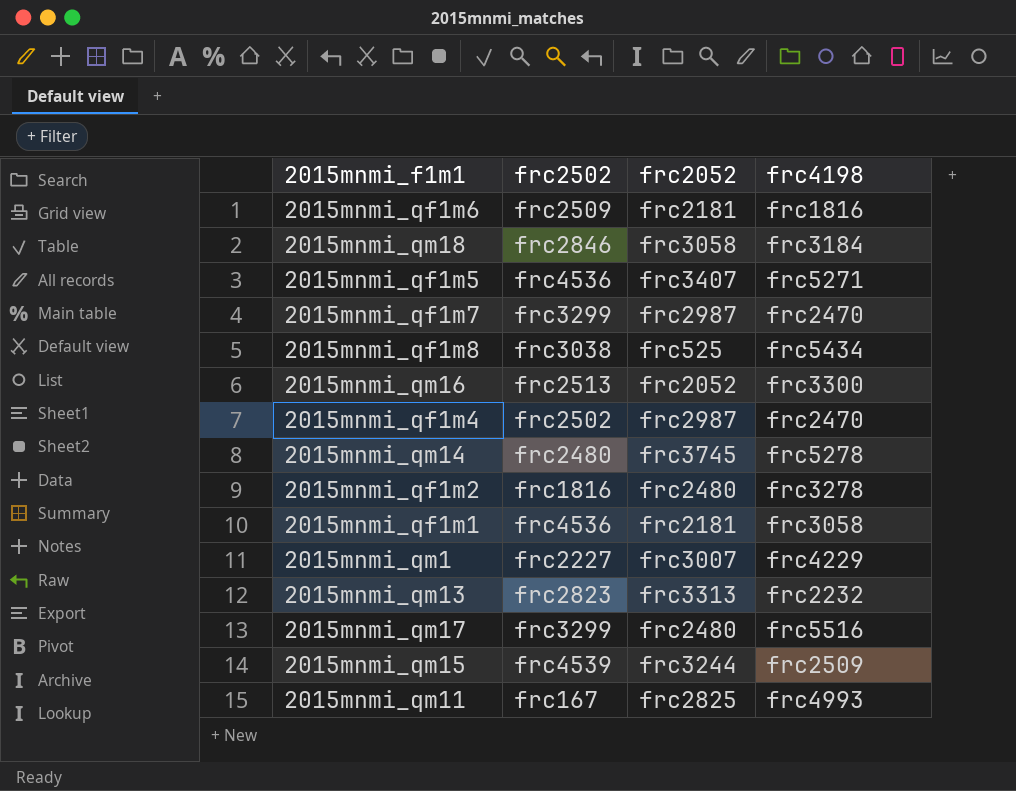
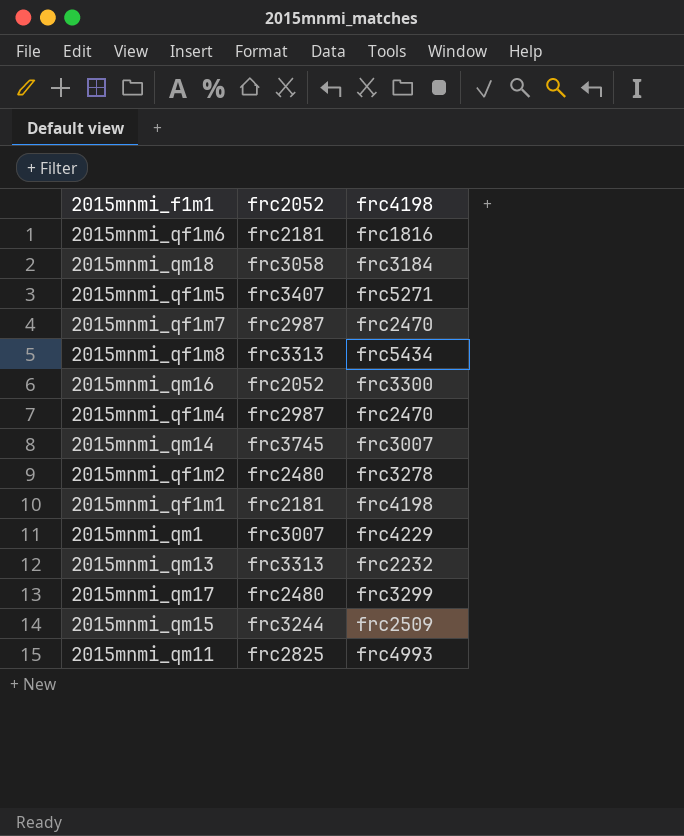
column frc2502 | position: 2 -> none
2015mnmi_qf1m8 | frc2052: frc525 -> frc3313
2015mnmi_qm14 | frc4198: frc5278 -> frc3007
2015mnmi_qf1m1 | frc4198: frc3058 -> frc4198
2015mnmi_qm17 | frc4198: frc5516 -> frc3299

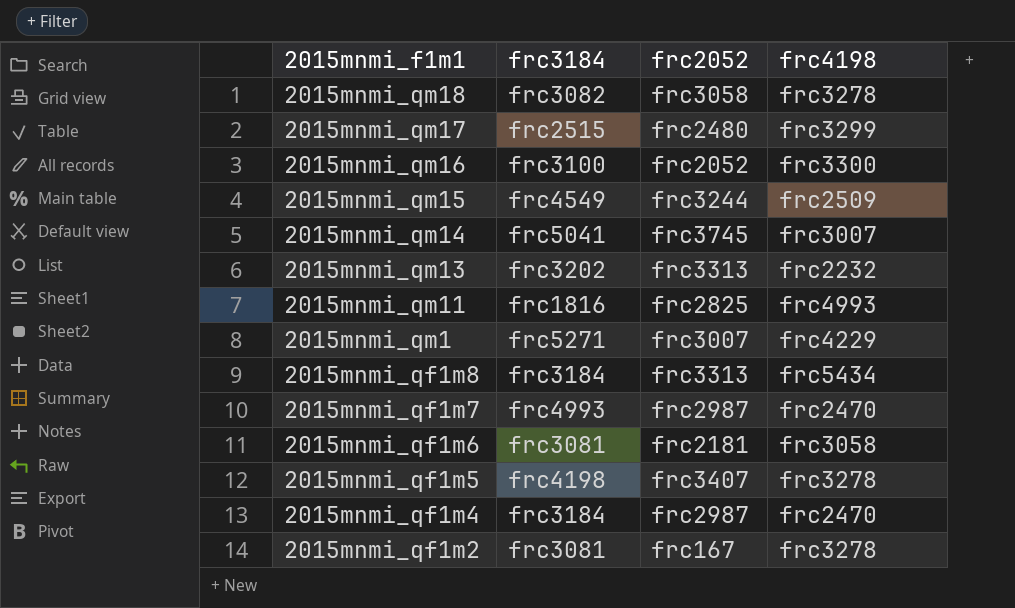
row order: none -> 2015mnmi_f1m1 descending
column frc3184 | position: none -> 2
row 2015mnmi_qf1m1: frc2181 | frc4198 -> none
2015mnmi_qm18 | frc4198: frc3184 -> frc3278
2015mnmi_qf1m6 | frc4198: frc1816 -> frc3058
2015mnmi_qf1m5 | frc4198: frc5271 -> frc3278
2015mnmi_qf1m2 | frc2052: frc2480 -> frc167

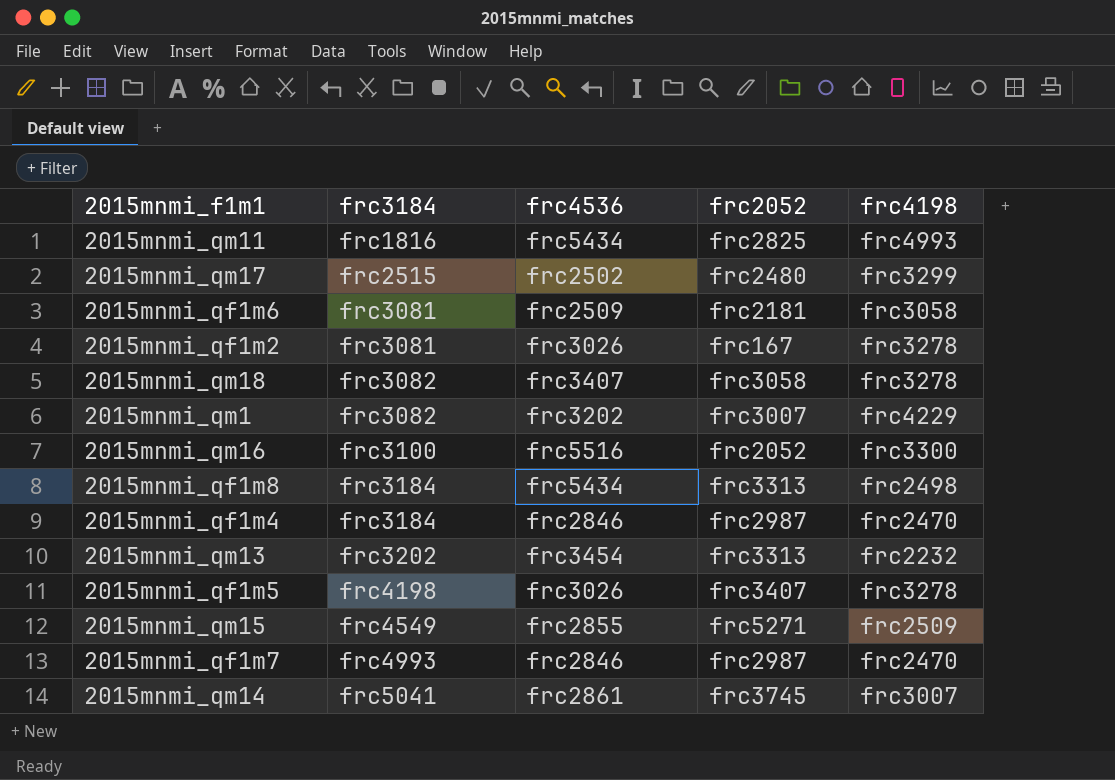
row order: 2015mnmi_f1m1 descending -> frc3184 ascending
column frc4536 | position: none -> 3
2015mnmi_qm1 | frc3184: frc5271 -> frc3082
2015mnmi_qf1m8 | frc4198: frc5434 -> frc2498
2015mnmi_qm15 | frc2052: frc3244 -> frc5271

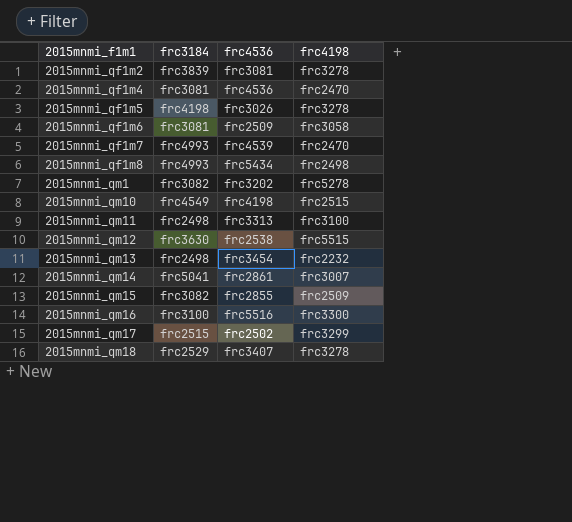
row order: frc3184 ascending -> 2015mnmi_f1m1 ascending
column frc2052 | position: 4 -> none
2015mnmi_qf1m2 | frc3184: frc3081 -> frc3839
2015mnmi_qf1m2 | frc4536: frc3026 -> frc3081
2015mnmi_qf1m4 | frc3184: frc3184 -> frc3081
2015mnmi_qf1m4 | frc4536: frc2846 -> frc4536
2015mnmi_qf1m7 | frc4536: frc2846 -> frc4539
2015mnmi_qf1m8 | frc3184: frc3184 -> frc4993
2015mnmi_qm1 | frc4198: frc4229 -> frc5278
row 2015mnmi_qm10: none -> frc4549 | frc4198 | frc2515
2015mnmi_qm11 | frc3184: frc1816 -> frc2498
2015mnmi_qm11 | frc4536: frc5434 -> frc3313
2015mnmi_qm11 | frc4198: frc4993 -> frc3100
row 2015mnmi_qm12: none -> frc3630 | frc2538 | frc5515
2015mnmi_qm13 | frc3184: frc3202 -> frc2498
2015mnmi_qm15 | frc3184: frc4549 -> frc3082
2015mnmi_qm18 | frc3184: frc3082 -> frc2529

